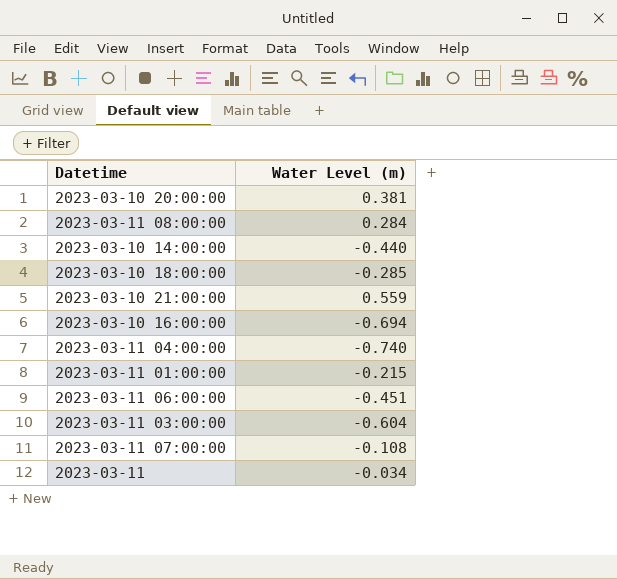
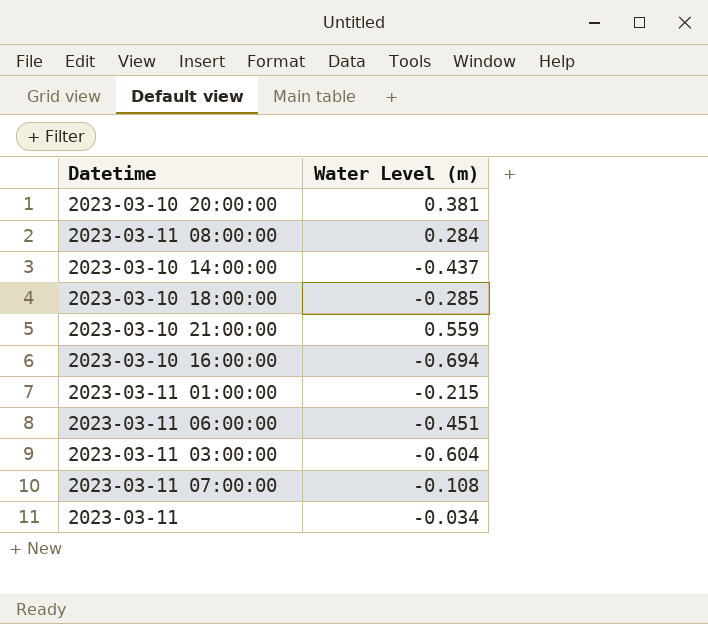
row 2023-03-11 04:00:00: -0.740 -> none
2023-03-10 14:00:00 | Water Level (m): -0.440 -> -0.437

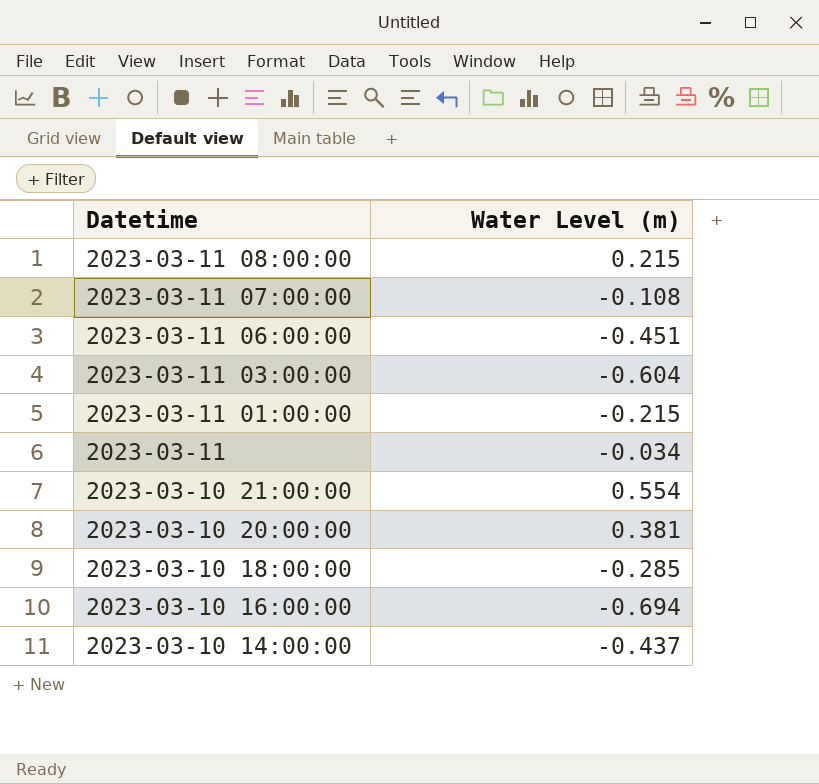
row order: none -> Datetime descending
2023-03-11 08:00:00 | Water Level (m): 0.284 -> 0.215
2023-03-10 21:00:00 | Water Level (m): 0.559 -> 0.554

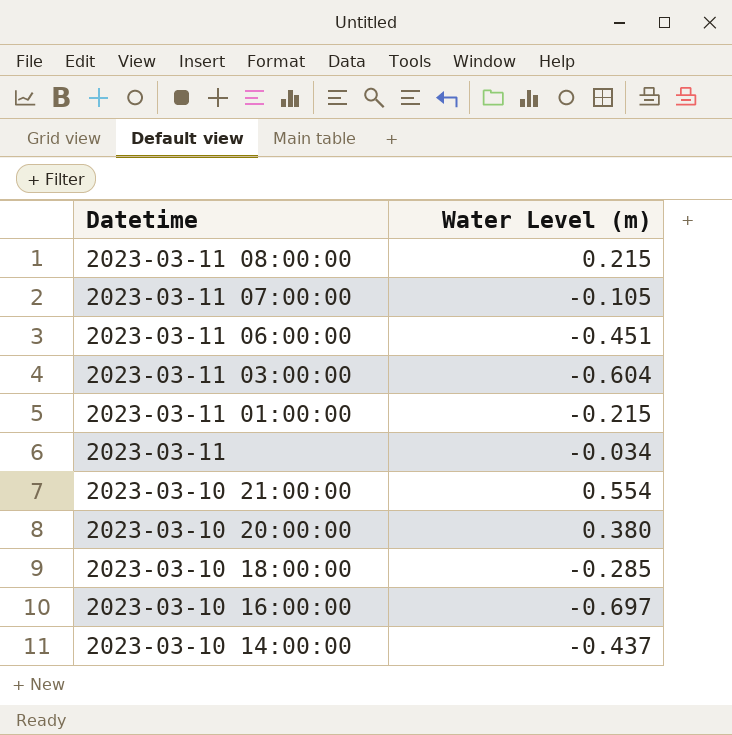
2023-03-11 07:00:00 | Water Level (m): -0.108 -> -0.105
2023-03-10 20:00:00 | Water Level (m): 0.381 -> 0.380
2023-03-10 16:00:00 | Water Level (m): -0.694 -> -0.697

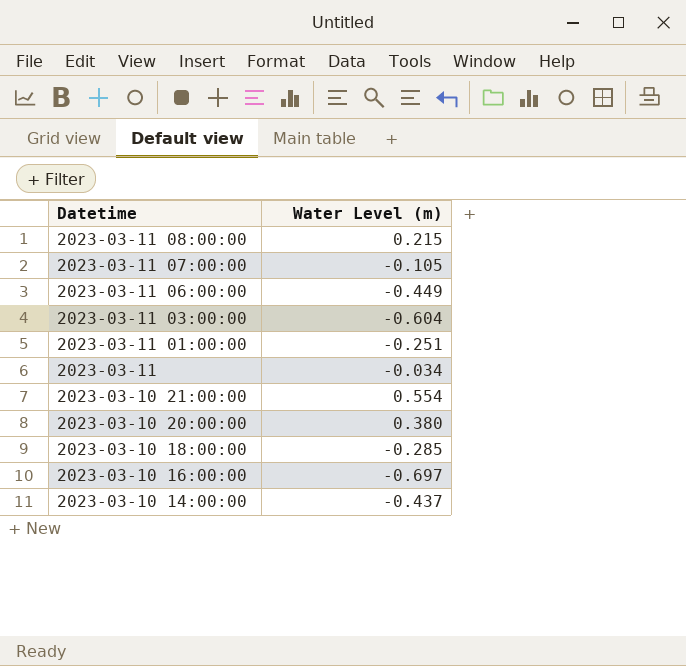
2023-03-11 06:00:00 | Water Level (m): -0.451 -> -0.449
2023-03-11 01:00:00 | Water Level (m): -0.215 -> -0.251

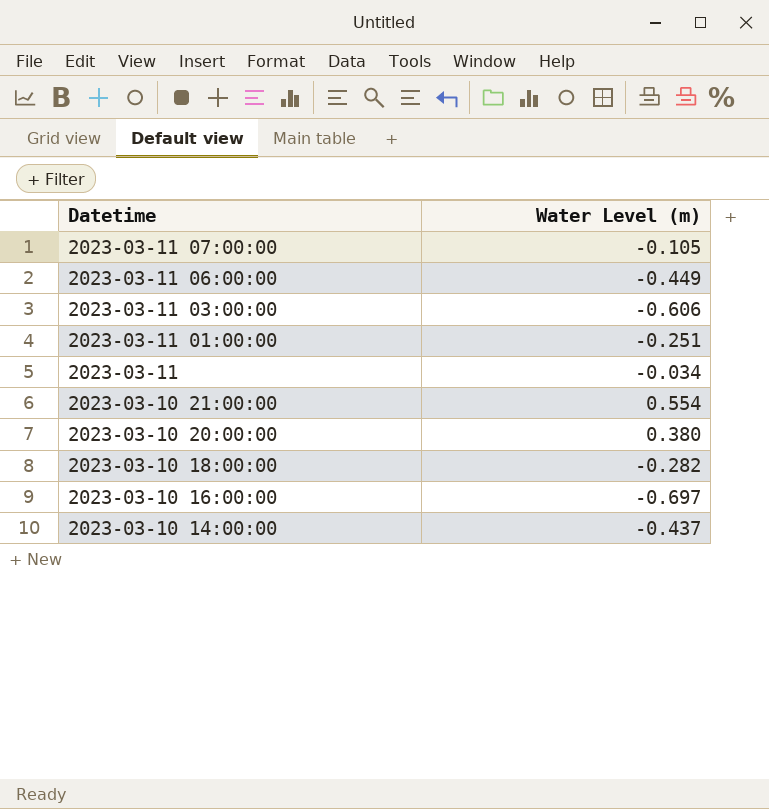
row 2023-03-11 08:00:00: 0.215 -> none
2023-03-11 03:00:00 | Water Level (m): -0.604 -> -0.606
2023-03-10 18:00:00 | Water Level (m): -0.285 -> -0.282

